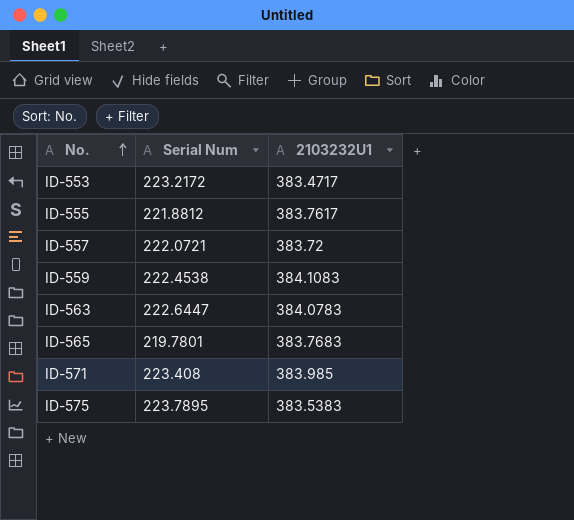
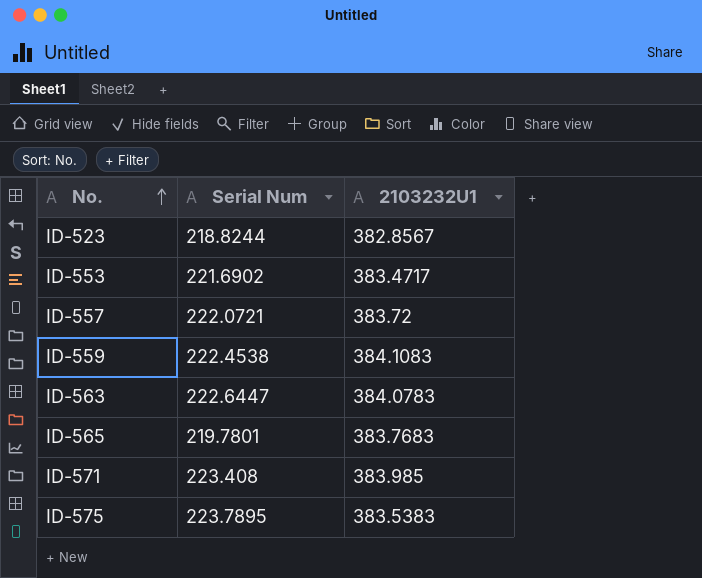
row ID-555: 221.8812 | 383.7617 -> none
row ID-523: none -> 218.8244 | 382.8567
ID-553 | Serial Num: 223.2172 -> 221.6902

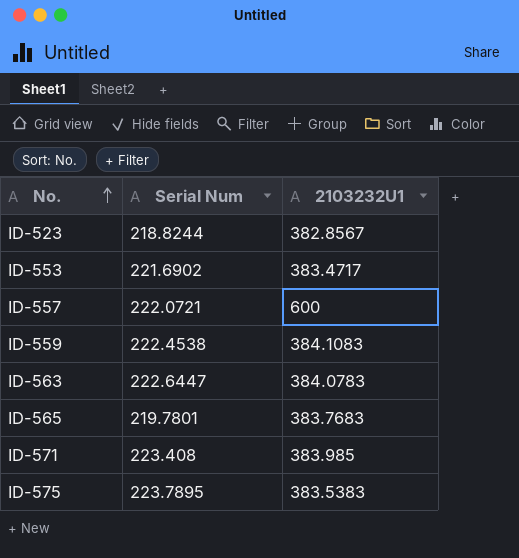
ID-557 | 2103232U1: 383.72 -> 600

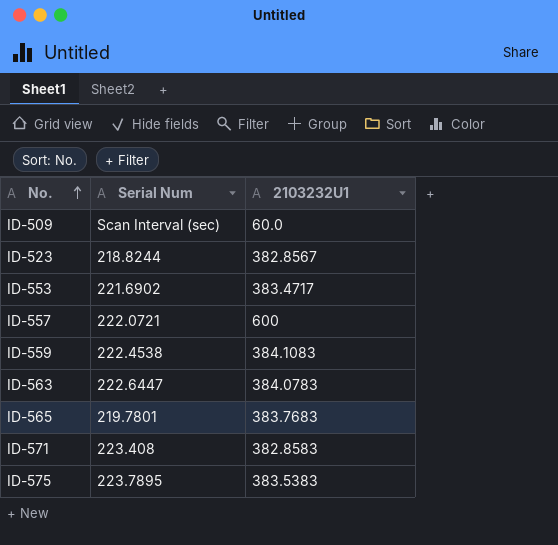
row ID-509: none -> Scan Interval (sec) | 60.0
ID-571 | 2103232U1: 383.985 -> 382.8583

